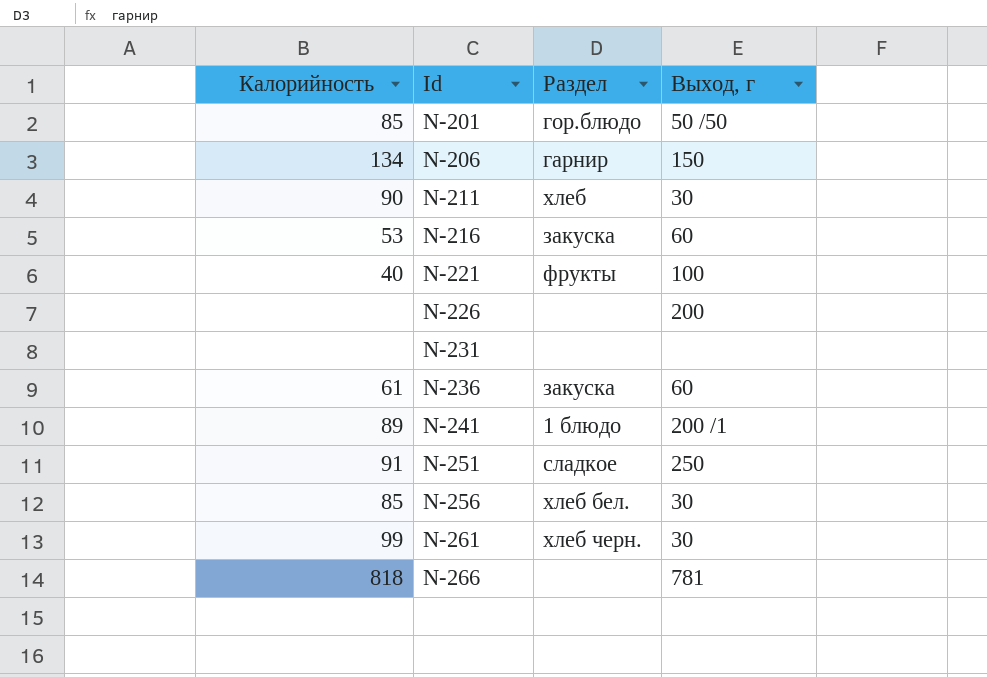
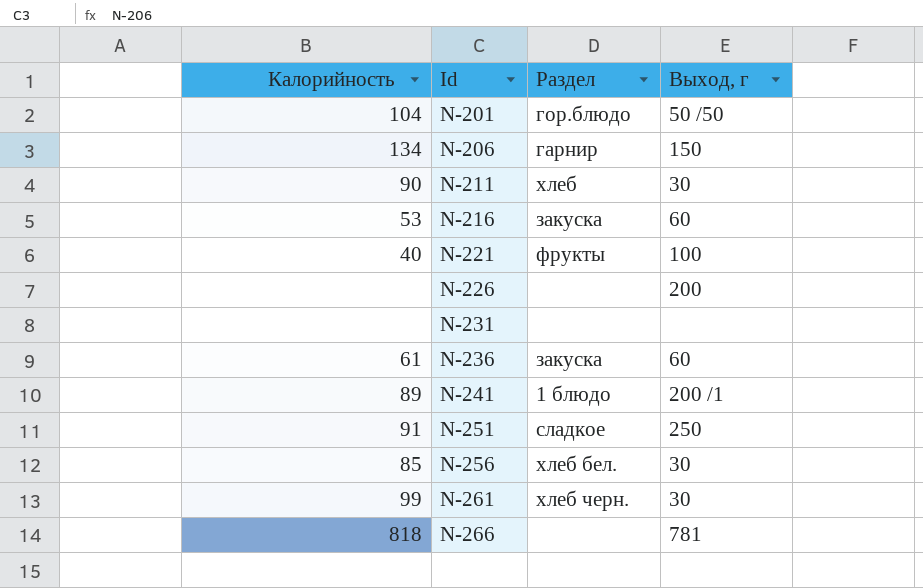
N-201 | Калорийность: 85 -> 104

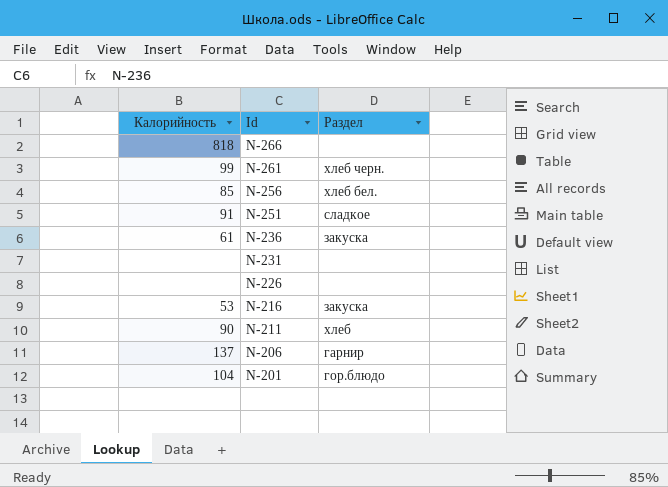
row order: Id ascending -> Id descending
column Выход, г | position: 4 -> none
row N-221: 40 | фрукты | 100 -> none
row N-241: 89 | 1 блюдо | 200 /1 -> none
N-206 | Калорийность: 134 -> 137

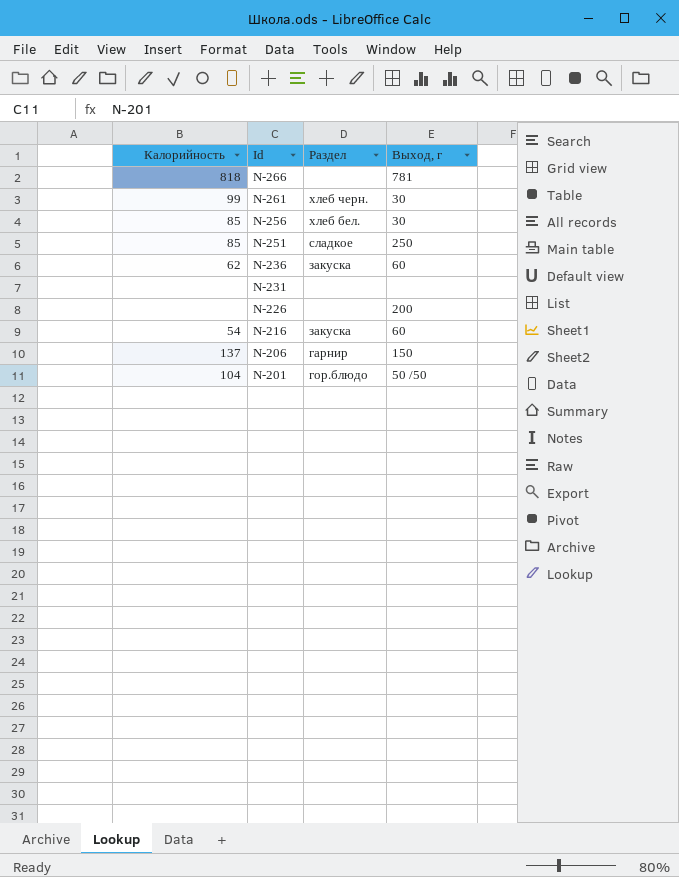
column Выход, г | position: none -> 4
row N-211: 90 | хлеб -> none
N-251 | Калорийность: 91 -> 85
N-236 | Калорийность: 61 -> 62
N-216 | Калорийность: 53 -> 54

